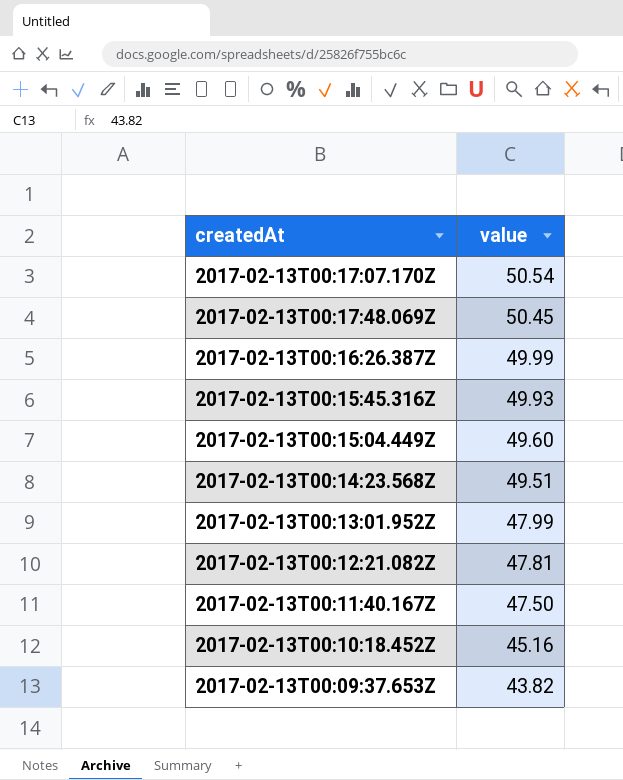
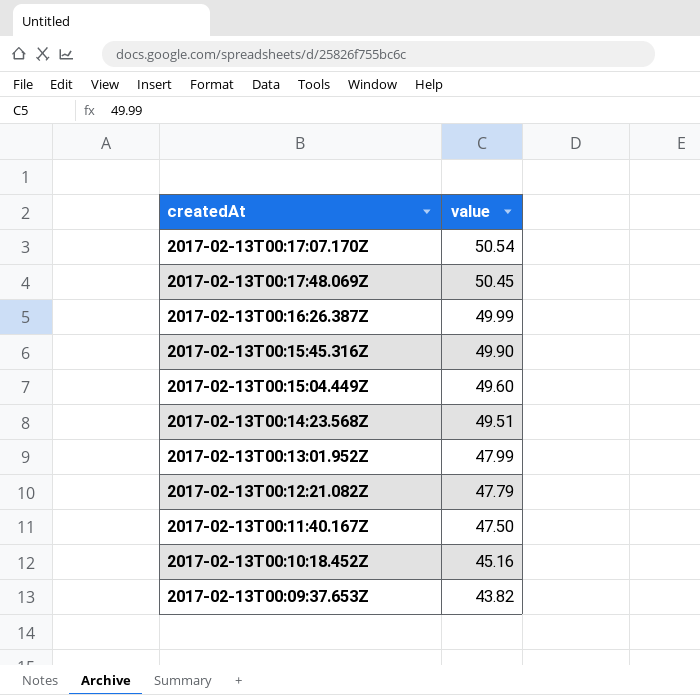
2017-02-13T00:15:45.316Z | value: 49.93 -> 49.90
2017-02-13T00:12:21.082Z | value: 47.81 -> 47.79

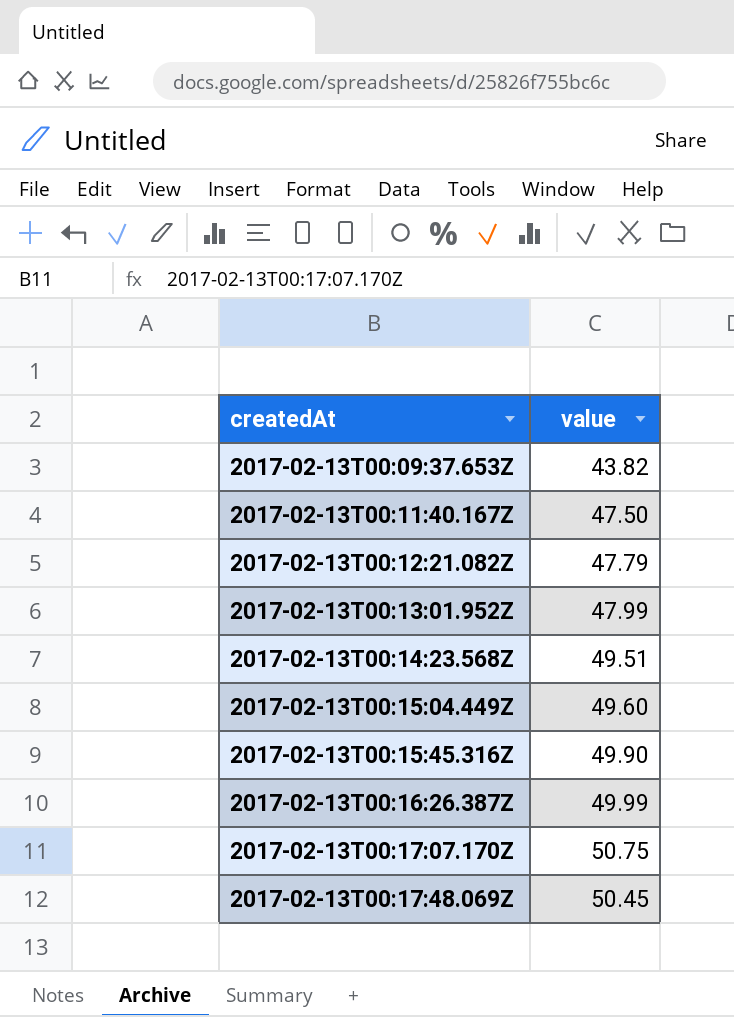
row order: value descending -> createdAt ascending
row 2017-02-13T00:10:18.452Z: 45.16 -> none
2017-02-13T00:17:07.170Z | value: 50.54 -> 50.75

